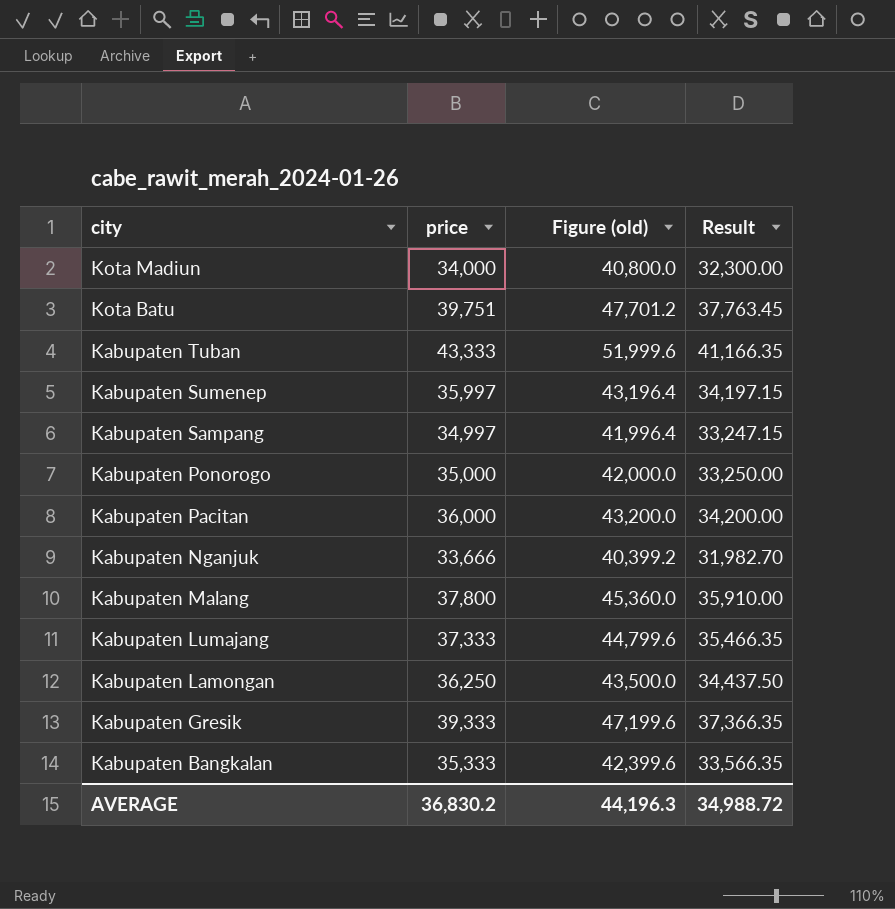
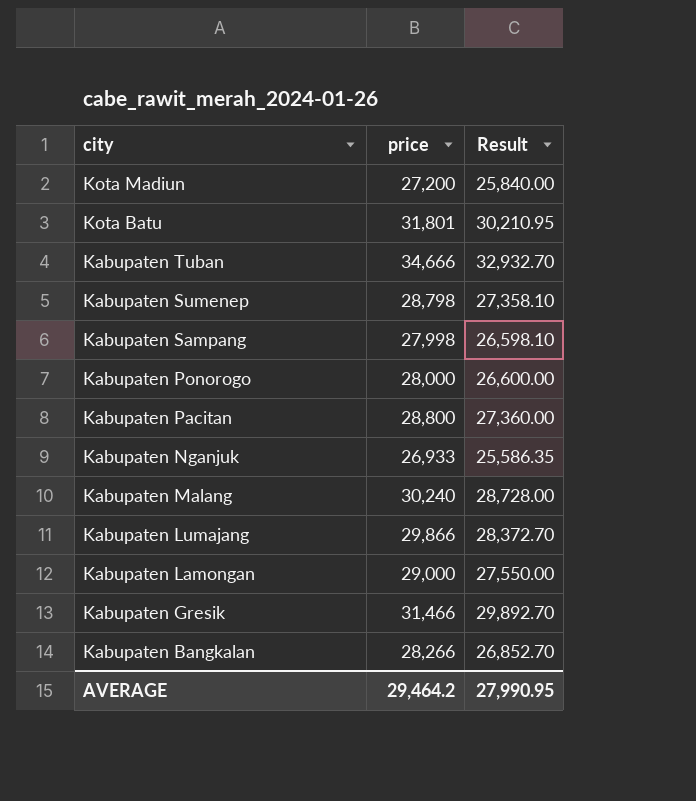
column Figure (old) | formula: [price] * 1.2 -> none
Kota Madiun | price: 34,000 -> 27,200
Kota Madiun | Result: 32,300.00 -> 25,840.00
Kota Batu | price: 39,751 -> 31,801
Kota Batu | Result: 37,763.45 -> 30,210.95
Kabupaten Tuban | price: 43,333 -> 34,666
Kabupaten Tuban | Result: 41,166.35 -> 32,932.70
Kabupaten Sumenep | price: 35,997 -> 28,798
Kabupaten Sumenep | Result: 34,197.15 -> 27,358.10
Kabupaten Sampang | price: 34,997 -> 27,998
Kabupaten Sampang | Result: 33,247.15 -> 26,598.10
Kabupaten Ponorogo | price: 35,000 -> 28,000
Kabupaten Ponorogo | Result: 33,250.00 -> 26,600.00
Kabupaten Pacitan | price: 36,000 -> 28,800
Kabupaten Pacitan | Result: 34,200.00 -> 27,360.00
Kabupaten Nganjuk | price: 33,666 -> 26,933
Kabupaten Nganjuk | Result: 31,982.70 -> 25,586.35
Kabupaten Malang | price: 37,800 -> 30,240
Kabupaten Malang | Result: 35,910.00 -> 28,728.00
Kabupaten Lumajang | price: 37,333 -> 29,866
Kabupaten Lumajang | Result: 35,466.35 -> 28,372.70
Kabupaten Lamongan | price: 36,250 -> 29,000
Kabupaten Lamongan | Result: 34,437.50 -> 27,550.00
Kabupaten Gresik | price: 39,333 -> 31,466
Kabupaten Gresik | Result: 37,366.35 -> 29,892.70
Kabupaten Bangkalan | price: 35,333 -> 28,266
Kabupaten Bangkalan | Result: 33,566.35 -> 26,852.70
AVERAGE | price: 36,830.2 -> 29,464.2
AVERAGE | Result: 34,988.72 -> 27,990.95

